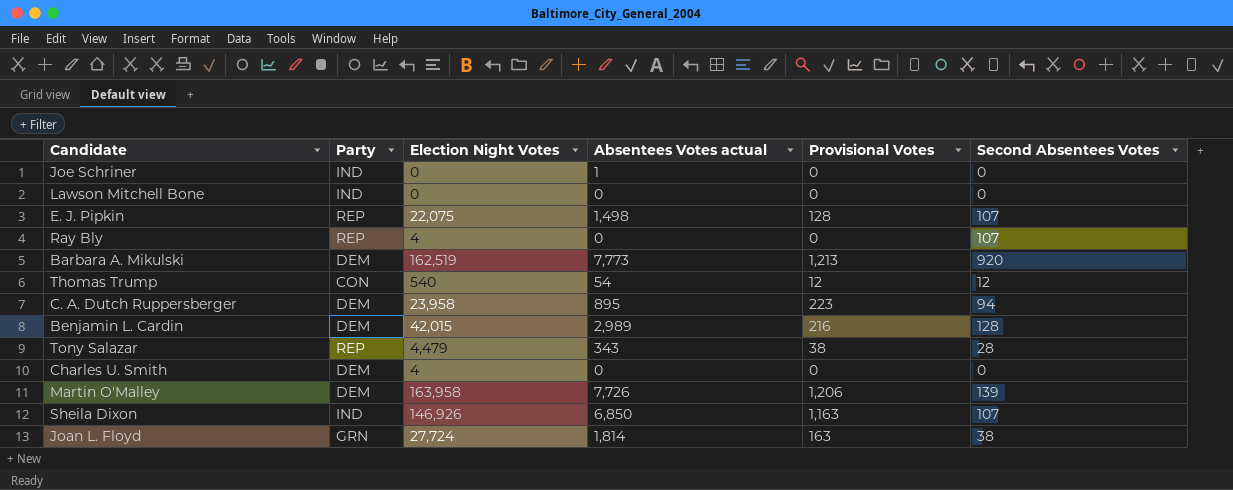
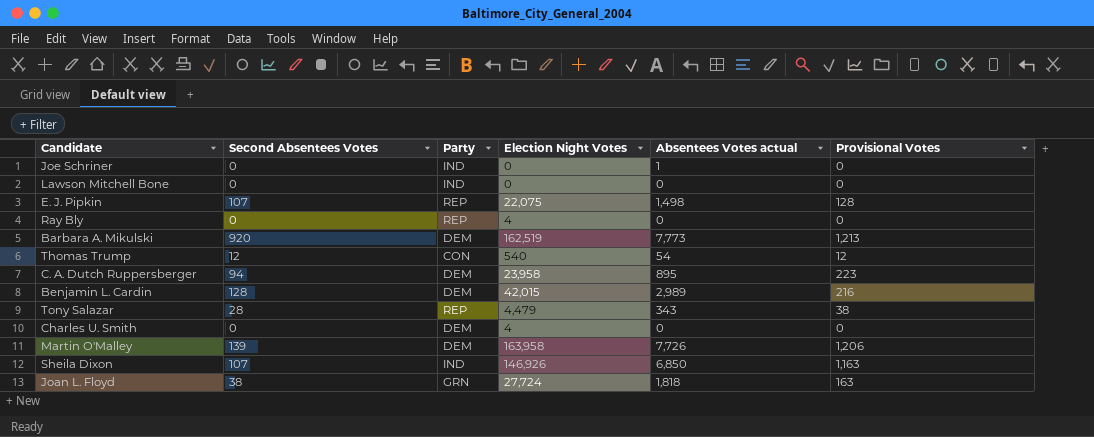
column Second Absentees Votes | position: 6 -> 2
Ray Bly | Second Absentees Votes: 107 -> 0
Joan L. Floyd | Absentees Votes actual: 1,814 -> 1,818

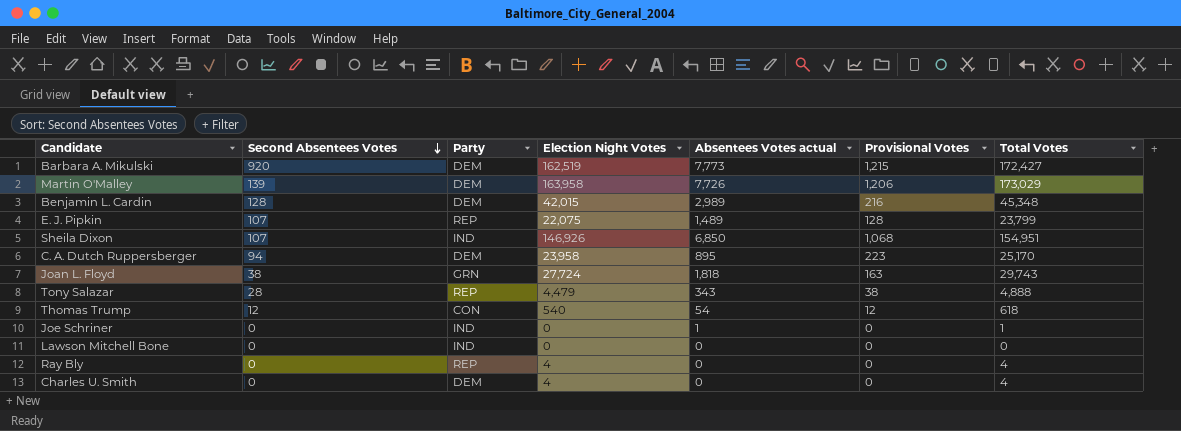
row order: none -> Second Absentees Votes descending
column Total Votes | formula: none -> [Second Absentees Votes] + [Election Night Votes] + [Absentees Votes actual] + [Provisional Votes]
Barbara A. Mikulski | Provisional Votes: 1,213 -> 1,215
E. J. Pipkin | Absentees Votes actual: 1,498 -> 1,489
Sheila Dixon | Provisional Votes: 1,163 -> 1,068

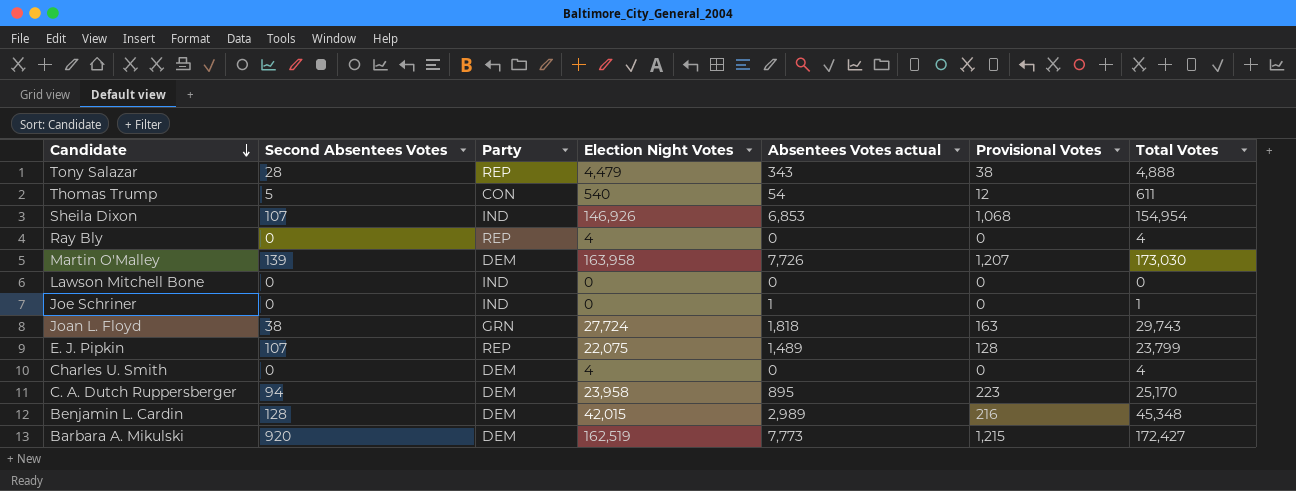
row order: Second Absentees Votes descending -> Candidate descending
Thomas Trump | Second Absentees Votes: 12 -> 5
Thomas Trump | Total Votes: 618 -> 611
Sheila Dixon | Absentees Votes actual: 6,850 -> 6,853
Sheila Dixon | Total Votes: 154,951 -> 154,954
Martin O'Malley | Provisional Votes: 1,206 -> 1,207
Martin O'Malley | Total Votes: 173,029 -> 173,030

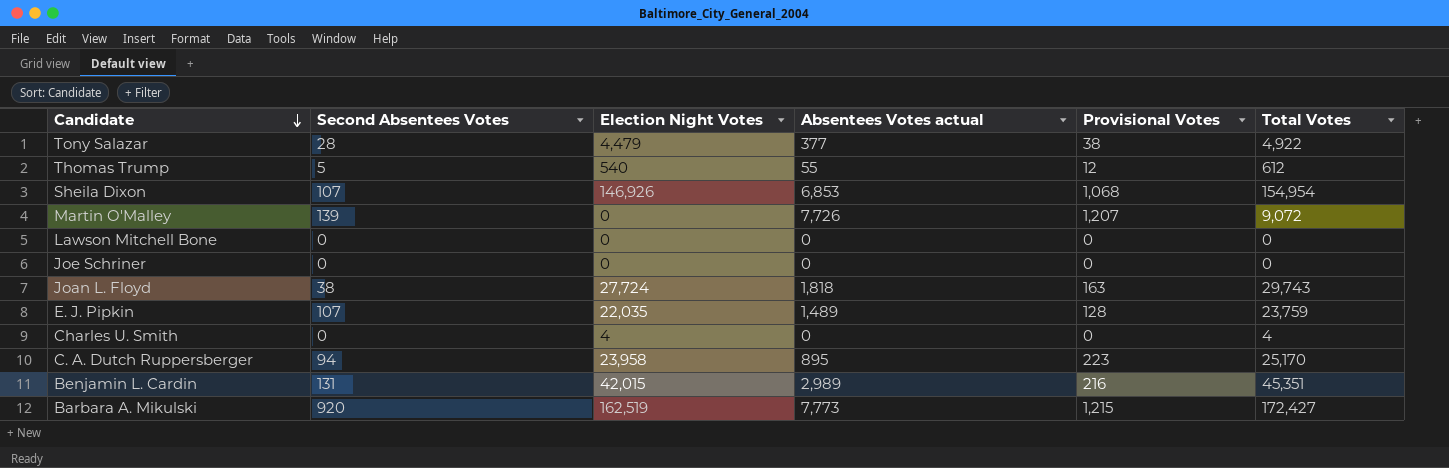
column Party | position: 3 -> none
row Ray Bly: 0 | REP | 4 | 0 | 0 | 4 -> none
Tony Salazar | Absentees Votes actual: 343 -> 377
Tony Salazar | Total Votes: 4,888 -> 4,922
Thomas Trump | Absentees Votes actual: 54 -> 55
Thomas Trump | Total Votes: 611 -> 612
Martin O'Malley | Election Night Votes: 163,958 -> 0
Martin O'Malley | Total Votes: 173,030 -> 9,072
Joe Schriner | Absentees Votes actual: 1 -> 0
Joe Schriner | Total Votes: 1 -> 0
E. J. Pipkin | Election Night Votes: 22,075 -> 22,035
E. J. Pipkin | Total Votes: 23,799 -> 23,759
Benjamin L. Cardin | Second Absentees Votes: 128 -> 131
Benjamin L. Cardin | Total Votes: 45,348 -> 45,351

